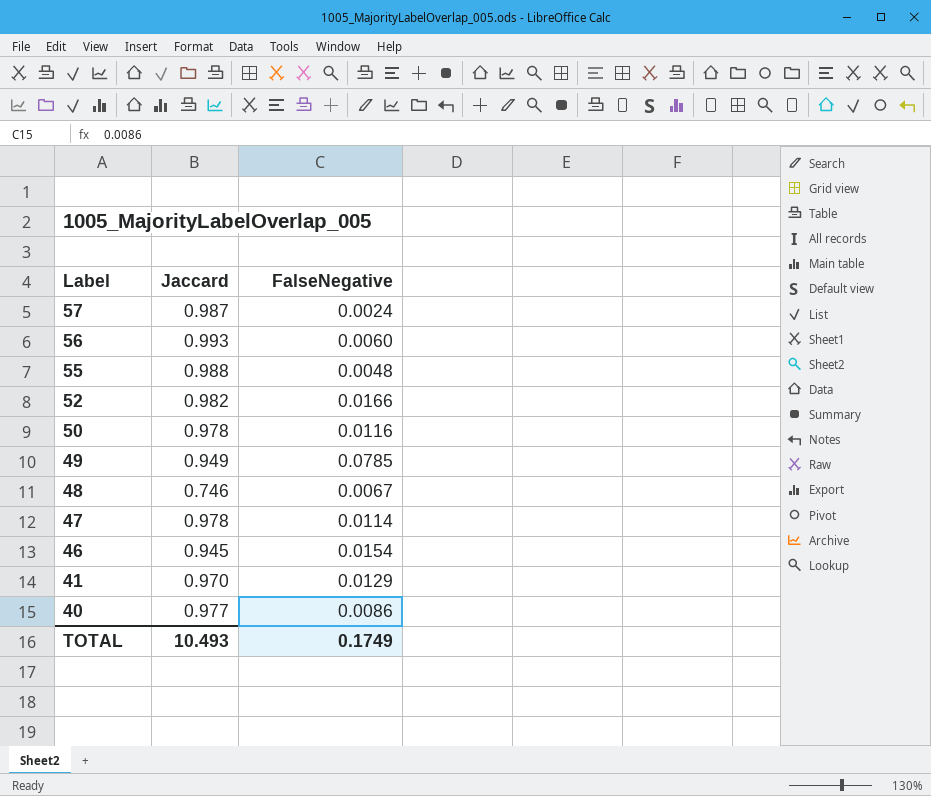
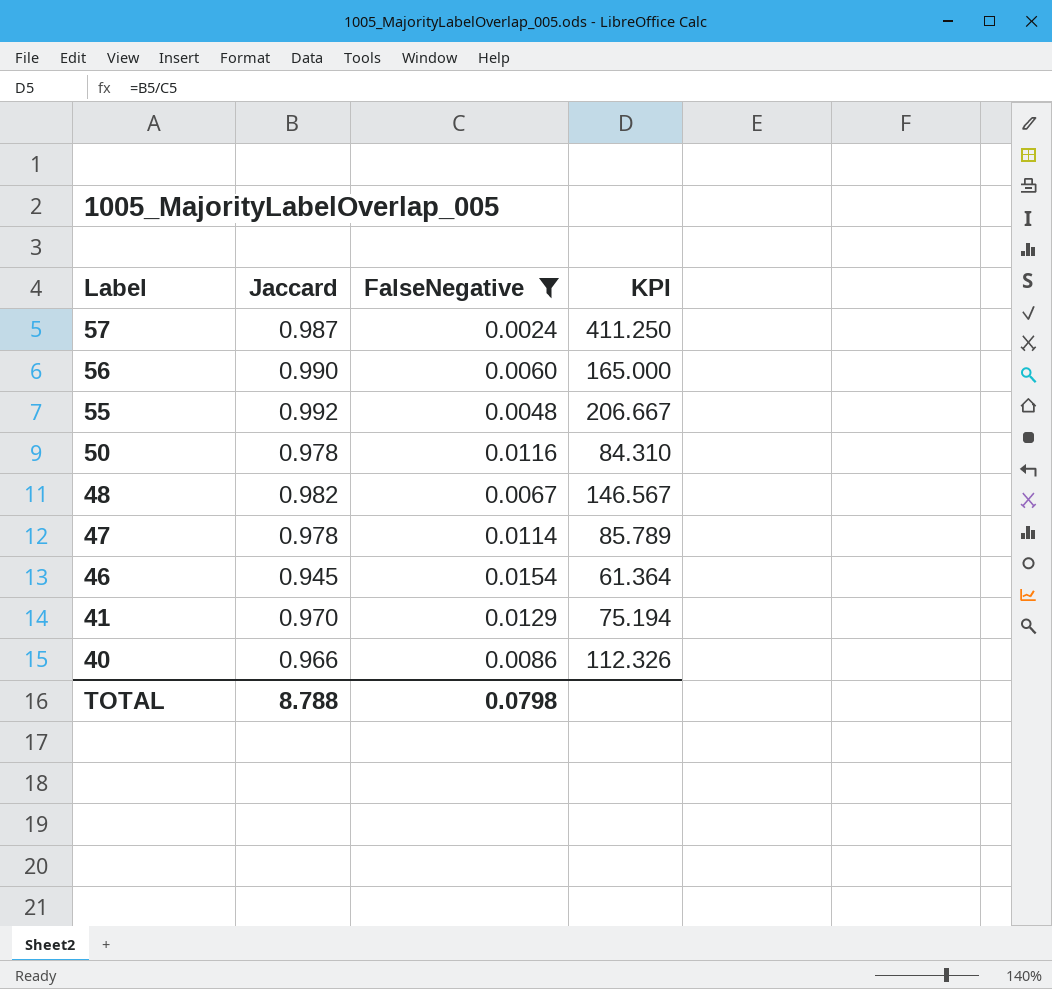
filter: none -> FalseNegative <= 0.0154
column KPI | formula: none -> [Jaccard] / [FalseNegative]
56 | Jaccard: 0.993 -> 0.990
55 | Jaccard: 0.988 -> 0.992
48 | Jaccard: 0.746 -> 0.982
40 | Jaccard: 0.977 -> 0.966
TOTAL | Jaccard: 10.493 -> 8.788
TOTAL | FalseNegative: 0.1749 -> 0.0798

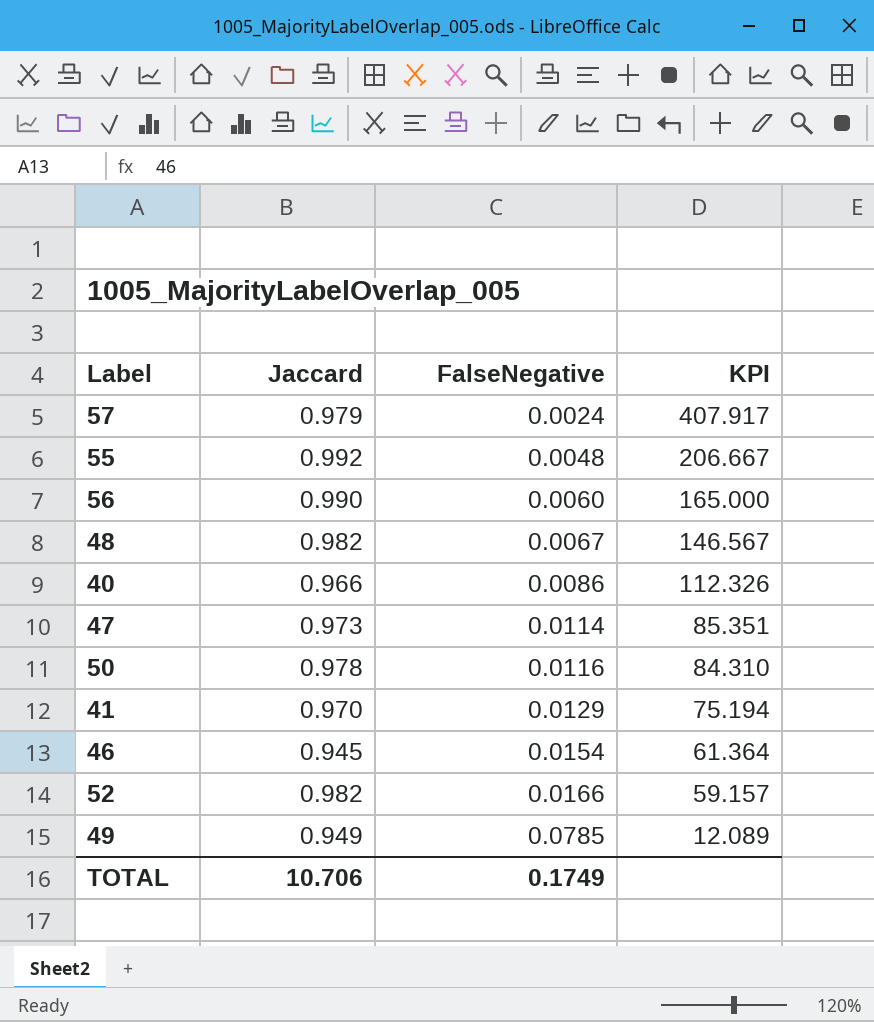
filter: FalseNegative <= 0.0154 -> none
row order: Label descending -> FalseNegative ascending
57 | Jaccard: 0.987 -> 0.979
57 | KPI: 411.250 -> 407.917
47 | Jaccard: 0.978 -> 0.973
47 | KPI: 85.789 -> 85.351
TOTAL | Jaccard: 8.788 -> 10.706
TOTAL | FalseNegative: 0.0798 -> 0.1749

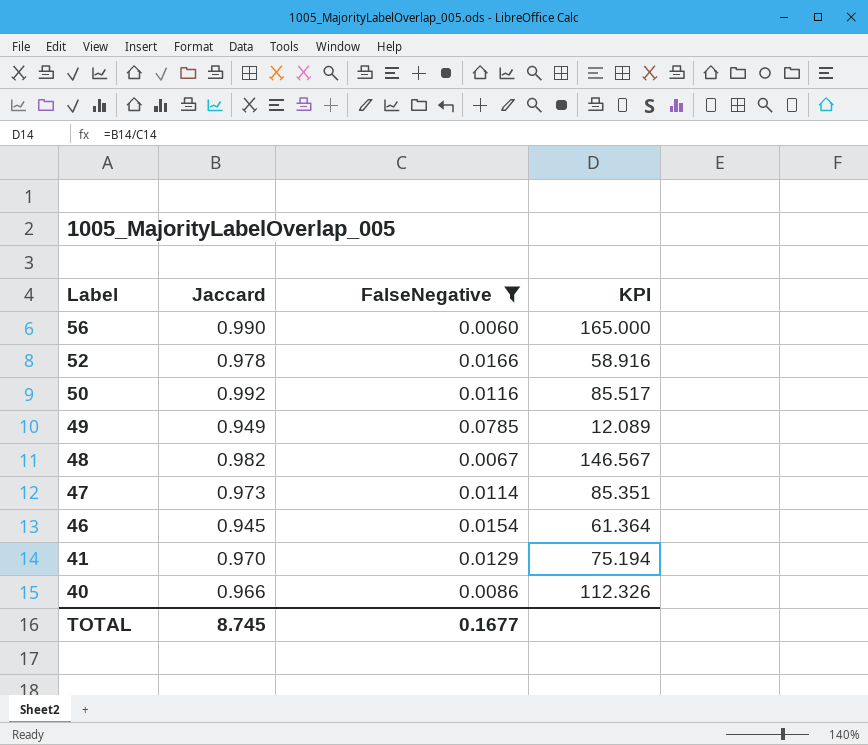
filter: none -> FalseNegative >= 0.0060
row order: FalseNegative ascending -> Label descending
52 | Jaccard: 0.982 -> 0.978
52 | KPI: 59.157 -> 58.916
50 | Jaccard: 0.978 -> 0.992
50 | KPI: 84.310 -> 85.517
TOTAL | Jaccard: 10.706 -> 8.745
TOTAL | FalseNegative: 0.1749 -> 0.1677

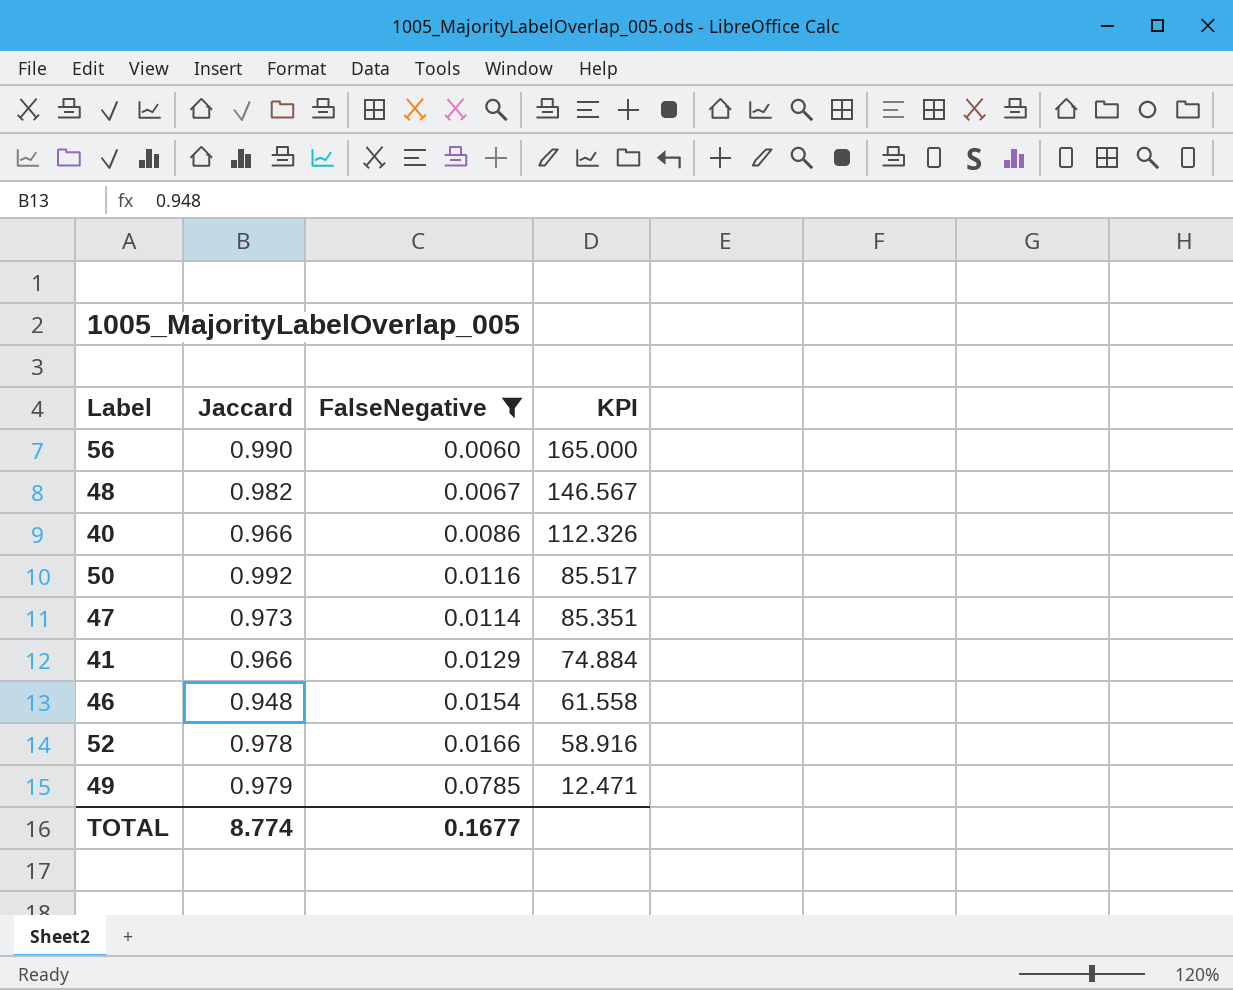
row order: Label descending -> KPI descending
41 | Jaccard: 0.970 -> 0.966
41 | KPI: 75.194 -> 74.884
46 | Jaccard: 0.945 -> 0.948
46 | KPI: 61.364 -> 61.558
49 | Jaccard: 0.949 -> 0.979
49 | KPI: 12.089 -> 12.471
TOTAL | Jaccard: 8.745 -> 8.774

